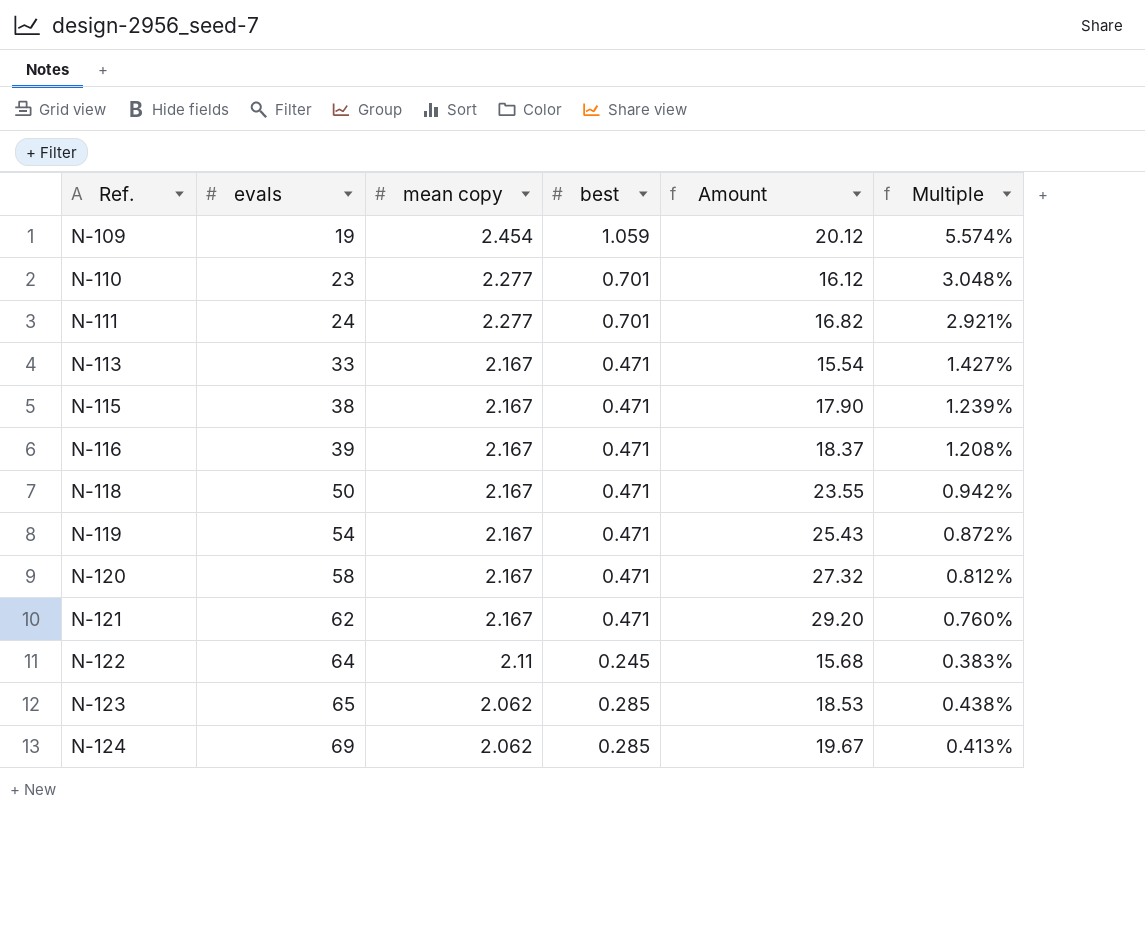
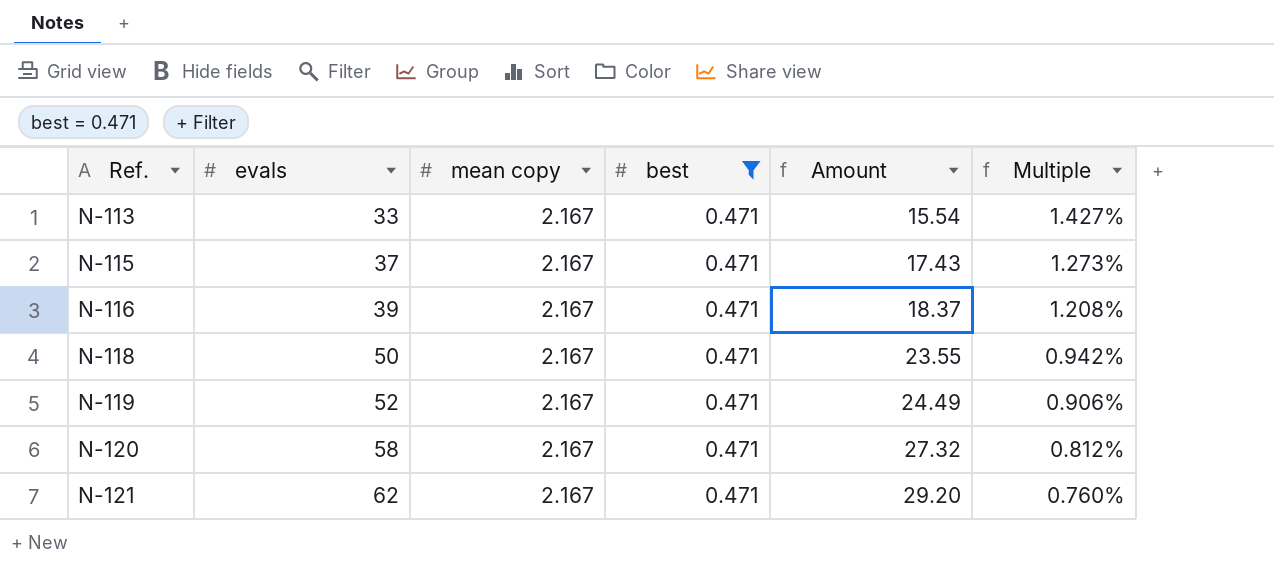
filter: none -> best = 0.471
N-115 | evals: 38 -> 37
N-115 | Amount: 17.90 -> 17.43
N-115 | Multiple: 1.239% -> 1.273%
N-119 | evals: 54 -> 52
N-119 | Amount: 25.43 -> 24.49
N-119 | Multiple: 0.872% -> 0.906%

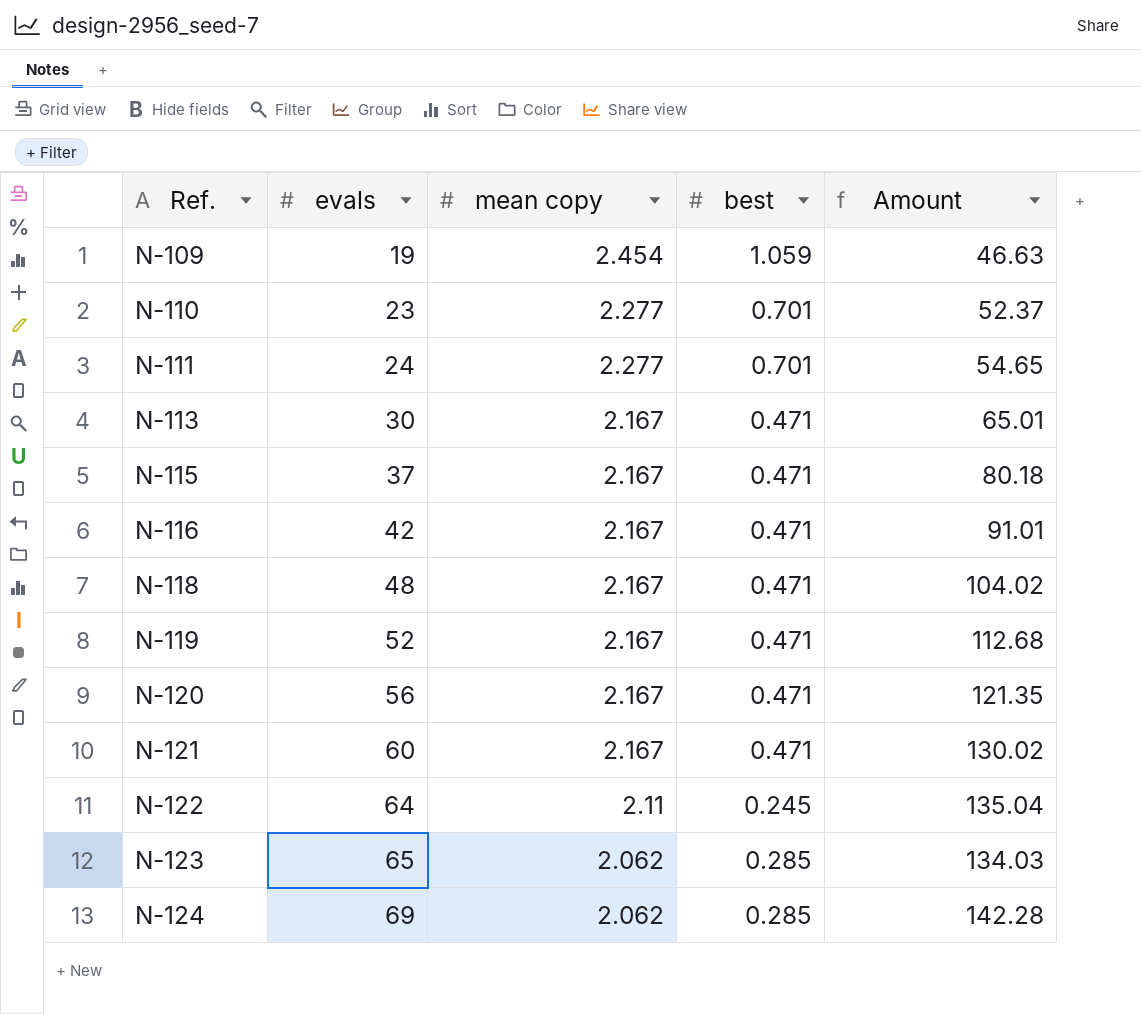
filter: best = 0.471 -> none
column Multiple | formula: [best] / [evals] -> none
column Amount | formula: [evals] * [best] -> [evals] * [mean copy]
N-113 | evals: 33 -> 30
N-116 | evals: 39 -> 42
N-118 | evals: 50 -> 48
N-120 | evals: 58 -> 56
N-121 | evals: 62 -> 60

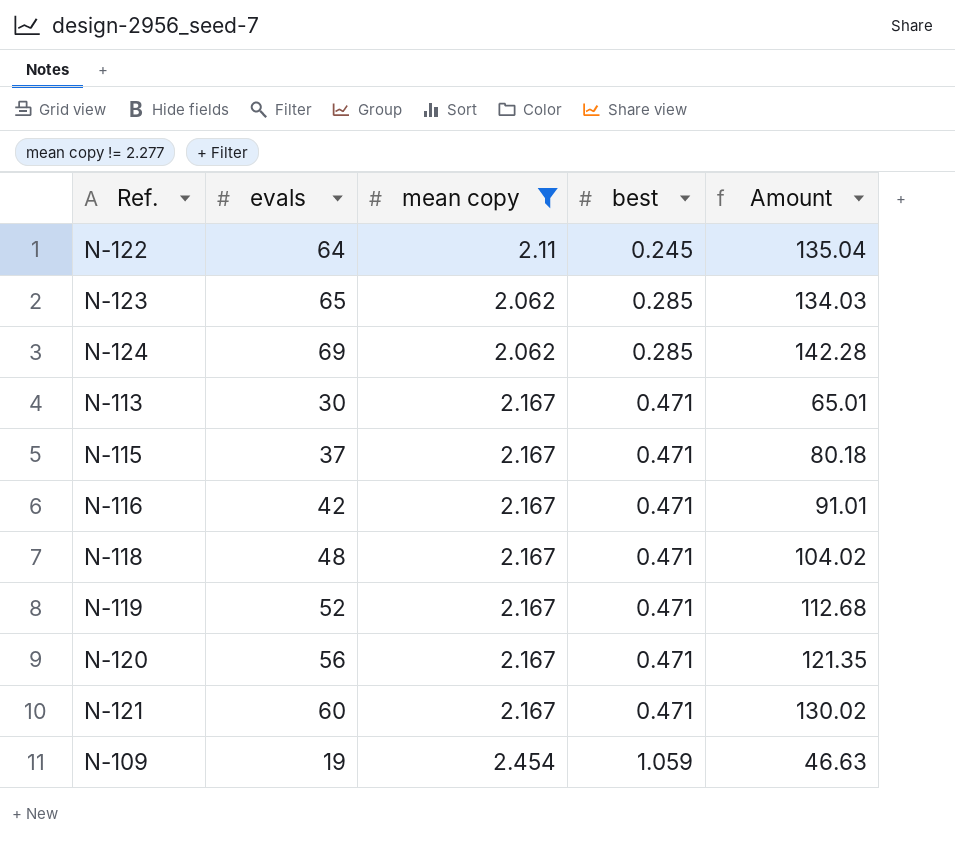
filter: none -> mean copy != 2.277
row order: Ref. ascending -> best ascending

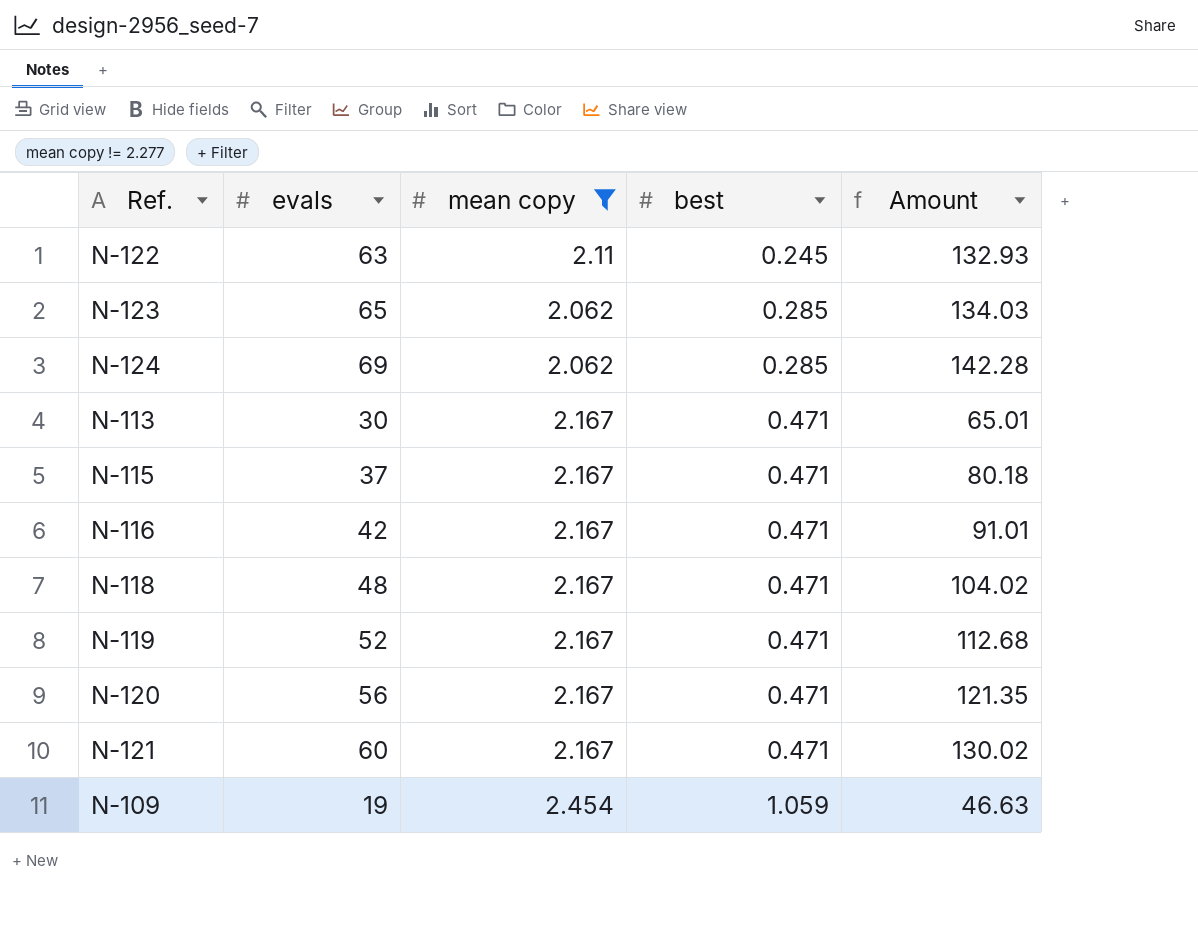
N-122 | evals: 64 -> 63
N-122 | Amount: 135.04 -> 132.93

